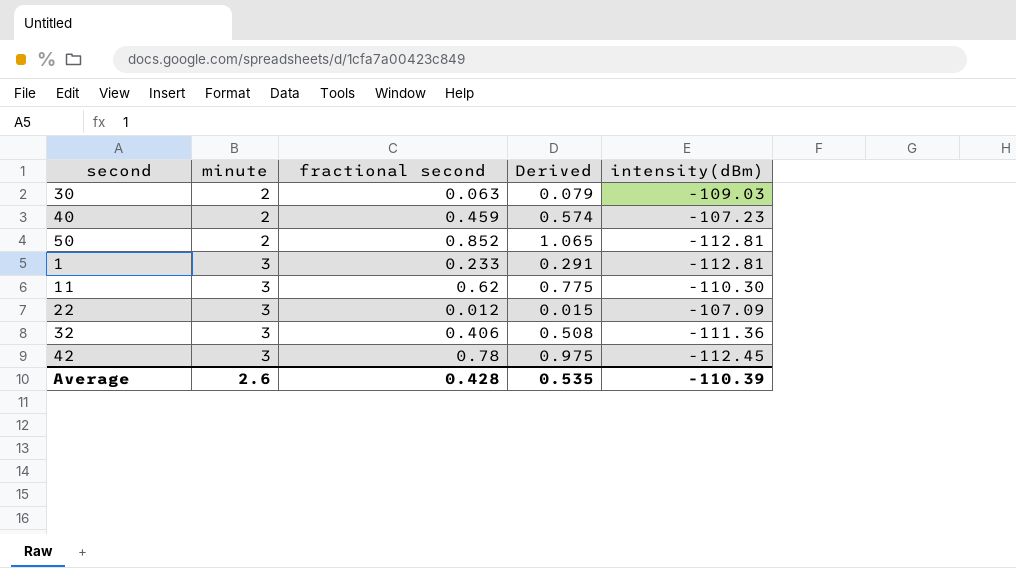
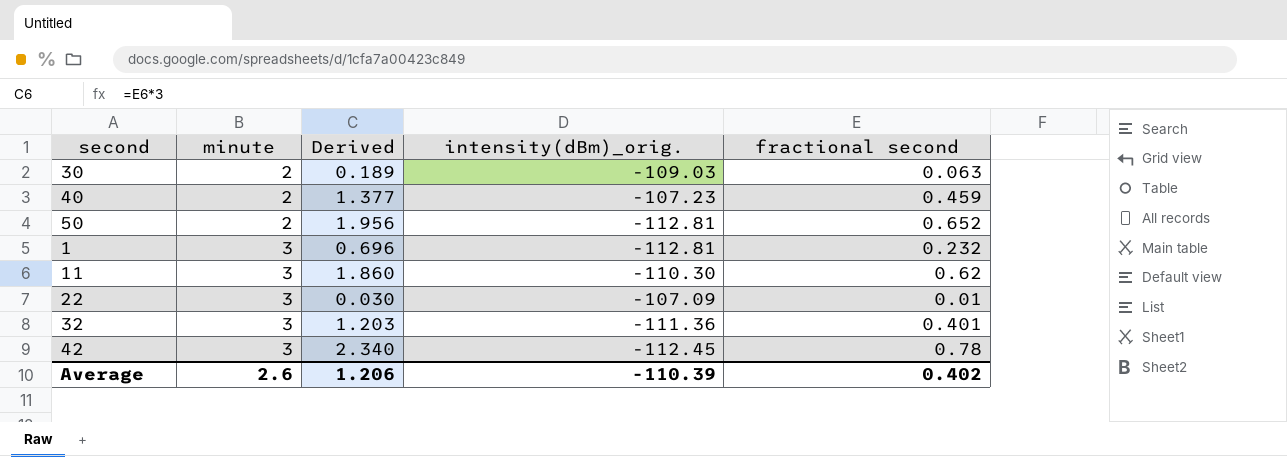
column Derived | formula: [fractional second] * 1.25 -> [fractional second] * 3
column name: intensity(dBm) -> intensity(dBm)_orig.
column fractional second | position: 3 -> 5
50 | fractional second: 0.852 -> 0.652
1 | fractional second: 0.233 -> 0.232
22 | fractional second: 0.012 -> 0.01
32 | fractional second: 0.406 -> 0.401
Average | Derived: 0.535 -> 1.206
Average | fractional second: 0.428 -> 0.402

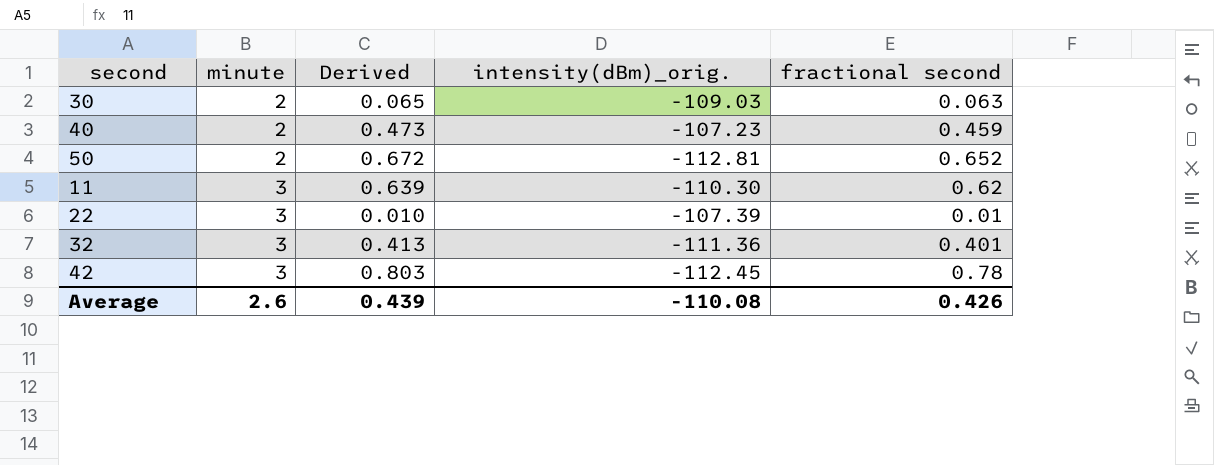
column Derived | formula: [fractional second] * 3 -> [fractional second] * 1.03
row 1: 3 | 0.696 | -112.81 | 0.232 -> none
22 | intensity(dBm)_orig.: -107.09 -> -107.39
Average | Derived: 1.206 -> 0.439
Average | intensity(dBm)_orig.: -110.39 -> -110.08
Average | fractional second: 0.402 -> 0.426

